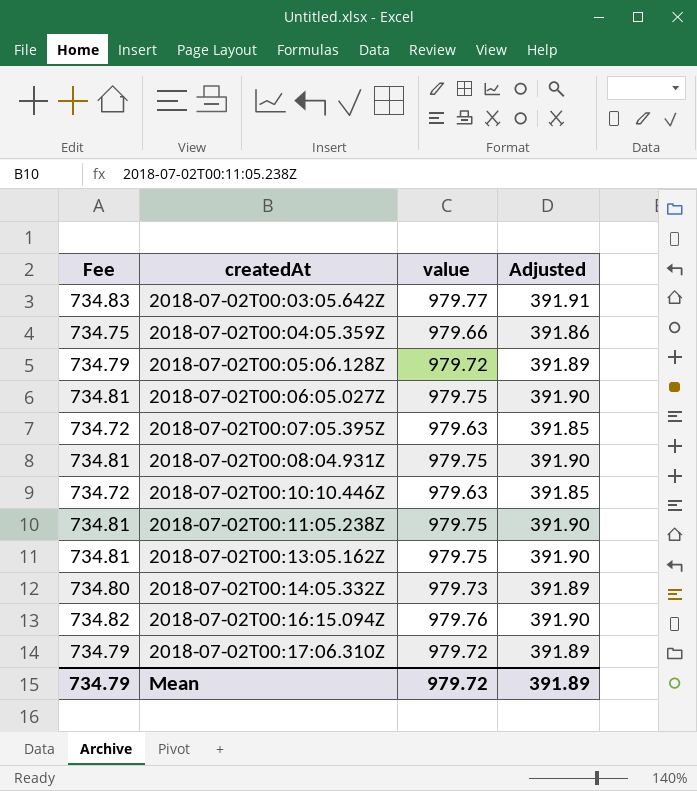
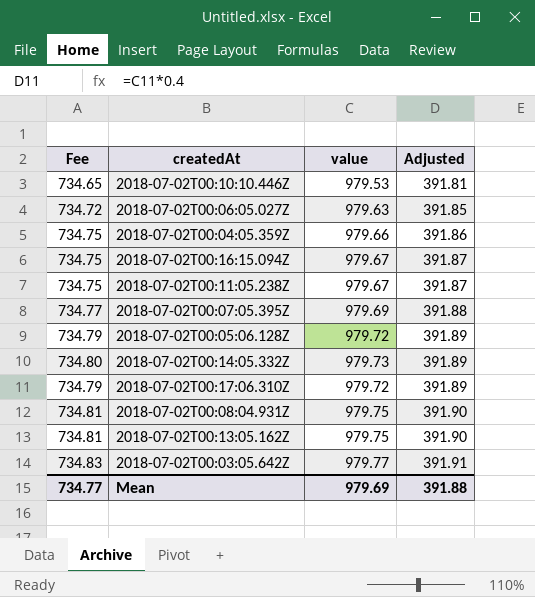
row order: createdAt ascending -> Adjusted ascending
2018-07-02T00:10:10.446Z | Fee: 734.72 -> 734.65
2018-07-02T00:10:10.446Z | value: 979.63 -> 979.53
2018-07-02T00:10:10.446Z | Adjusted: 391.85 -> 391.81
2018-07-02T00:06:05.027Z | Fee: 734.81 -> 734.72
2018-07-02T00:06:05.027Z | value: 979.75 -> 979.63
2018-07-02T00:06:05.027Z | Adjusted: 391.90 -> 391.85
2018-07-02T00:16:15.094Z | Fee: 734.82 -> 734.75
2018-07-02T00:16:15.094Z | value: 979.76 -> 979.67
2018-07-02T00:16:15.094Z | Adjusted: 391.90 -> 391.87
2018-07-02T00:11:05.238Z | Fee: 734.81 -> 734.75
2018-07-02T00:11:05.238Z | value: 979.75 -> 979.67
2018-07-02T00:11:05.238Z | Adjusted: 391.90 -> 391.87
2018-07-02T00:07:05.395Z | Fee: 734.72 -> 734.77
2018-07-02T00:07:05.395Z | value: 979.63 -> 979.69
2018-07-02T00:07:05.395Z | Adjusted: 391.85 -> 391.88
Mean | Fee: 734.79 -> 734.77
Mean | value: 979.72 -> 979.69
Mean | Adjusted: 391.89 -> 391.88

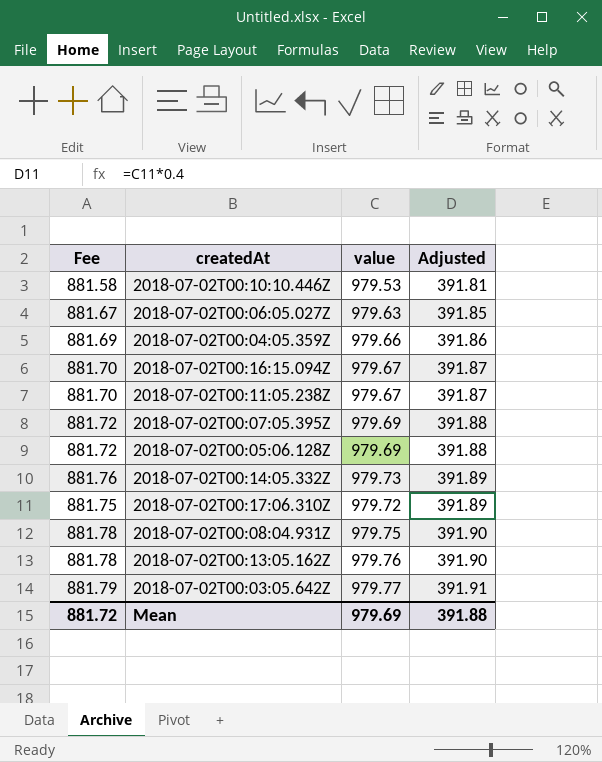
column Fee | formula: [value] * 0.75 -> [value] * 0.9
2018-07-02T00:05:06.128Z | value: 979.72 -> 979.69
2018-07-02T00:05:06.128Z | Adjusted: 391.89 -> 391.88
2018-07-02T00:13:05.162Z | value: 979.75 -> 979.76
Mean | Fee: 734.77 -> 881.72

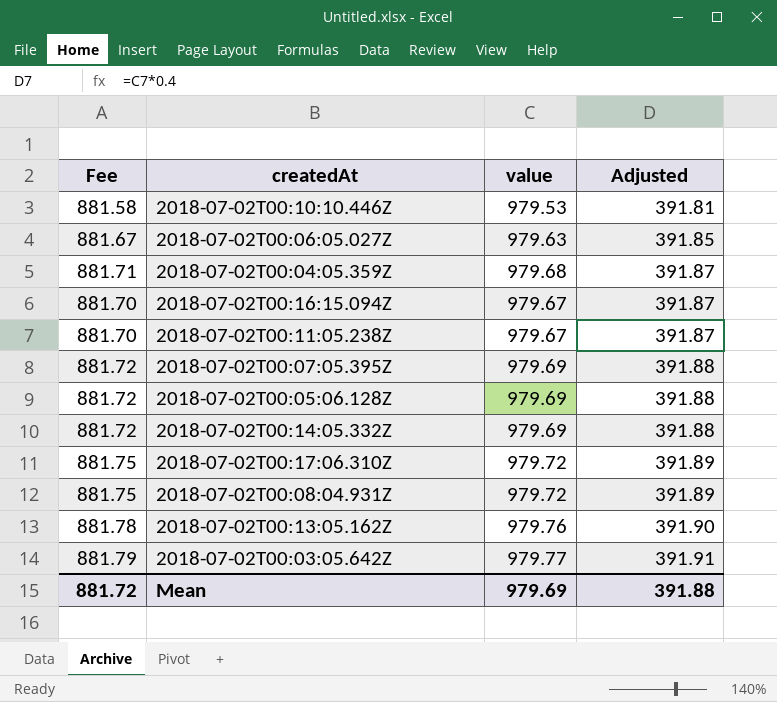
2018-07-02T00:04:05.359Z | Fee: 881.69 -> 881.71
2018-07-02T00:04:05.359Z | value: 979.66 -> 979.68
2018-07-02T00:04:05.359Z | Adjusted: 391.86 -> 391.87
2018-07-02T00:14:05.332Z | Fee: 881.76 -> 881.72
2018-07-02T00:14:05.332Z | value: 979.73 -> 979.69
2018-07-02T00:14:05.332Z | Adjusted: 391.89 -> 391.88
2018-07-02T00:08:04.931Z | Fee: 881.78 -> 881.75
2018-07-02T00:08:04.931Z | value: 979.75 -> 979.72
2018-07-02T00:08:04.931Z | Adjusted: 391.90 -> 391.89

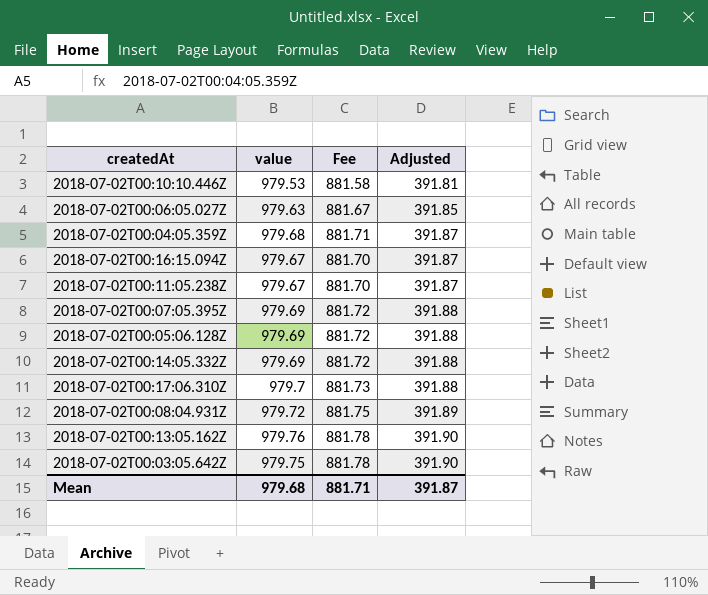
column Fee | position: 1 -> 3
2018-07-02T00:17:06.310Z | value: 979.72 -> 979.7
2018-07-02T00:17:06.310Z | Fee: 881.75 -> 881.73
2018-07-02T00:17:06.310Z | Adjusted: 391.89 -> 391.88
2018-07-02T00:03:05.642Z | value: 979.77 -> 979.75
2018-07-02T00:03:05.642Z | Fee: 881.79 -> 881.78
2018-07-02T00:03:05.642Z | Adjusted: 391.91 -> 391.90
Mean | value: 979.69 -> 979.68
Mean | Fee: 881.72 -> 881.71
Mean | Adjusted: 391.88 -> 391.87

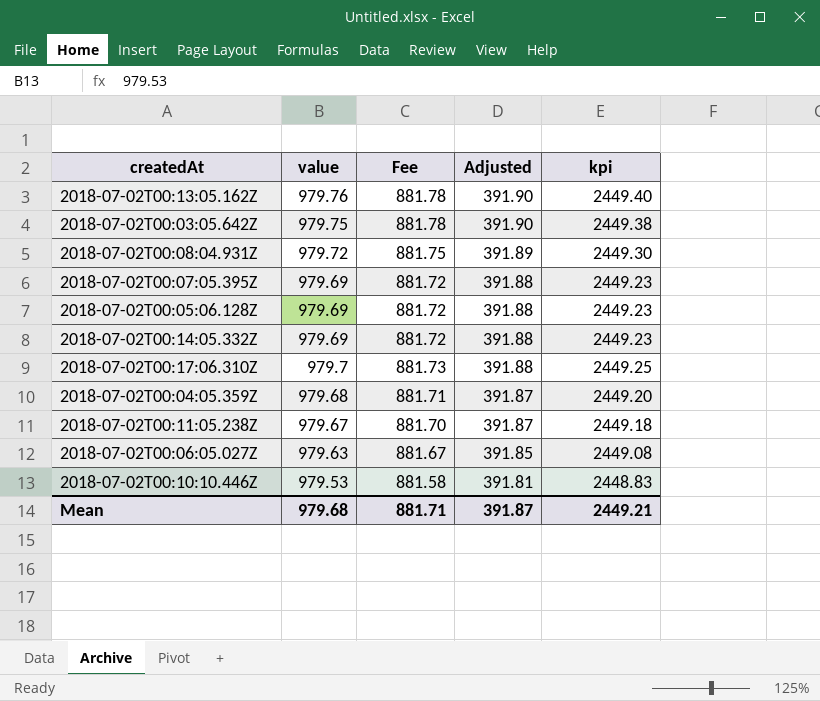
row order: Adjusted ascending -> Adjusted descending
column kpi | formula: none -> [value] * 2.5
row 2018-07-02T00:16:15.094Z: 979.67 | 881.70 | 391.87 -> none

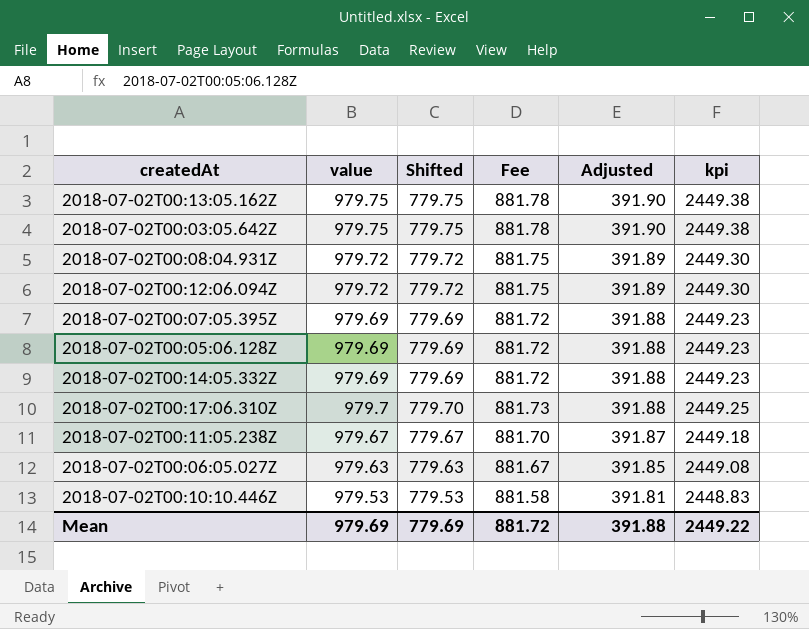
column Shifted | formula: none -> [value] - 200
row 2018-07-02T00:04:05.359Z: 979.68 | 881.71 | 391.87 | 2449.20 -> none
2018-07-02T00:13:05.162Z | value: 979.76 -> 979.75
2018-07-02T00:13:05.162Z | kpi: 2449.40 -> 2449.38
row 2018-07-02T00:12:06.094Z: none -> 979.72 | 779.72 | 881.75 | 391.89 | 2449.30
Mean | value: 979.68 -> 979.69
Mean | Fee: 881.71 -> 881.72
Mean | Adjusted: 391.87 -> 391.88
Mean | kpi: 2449.21 -> 2449.22

